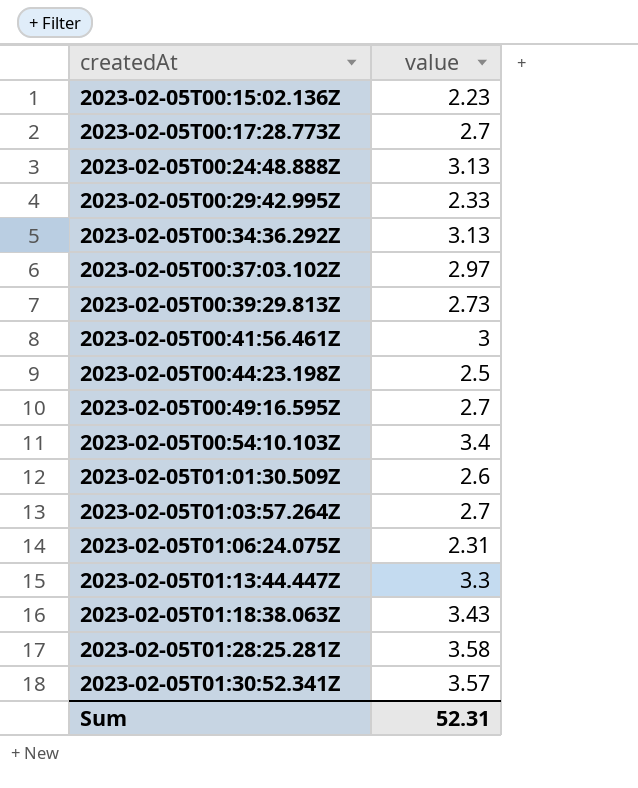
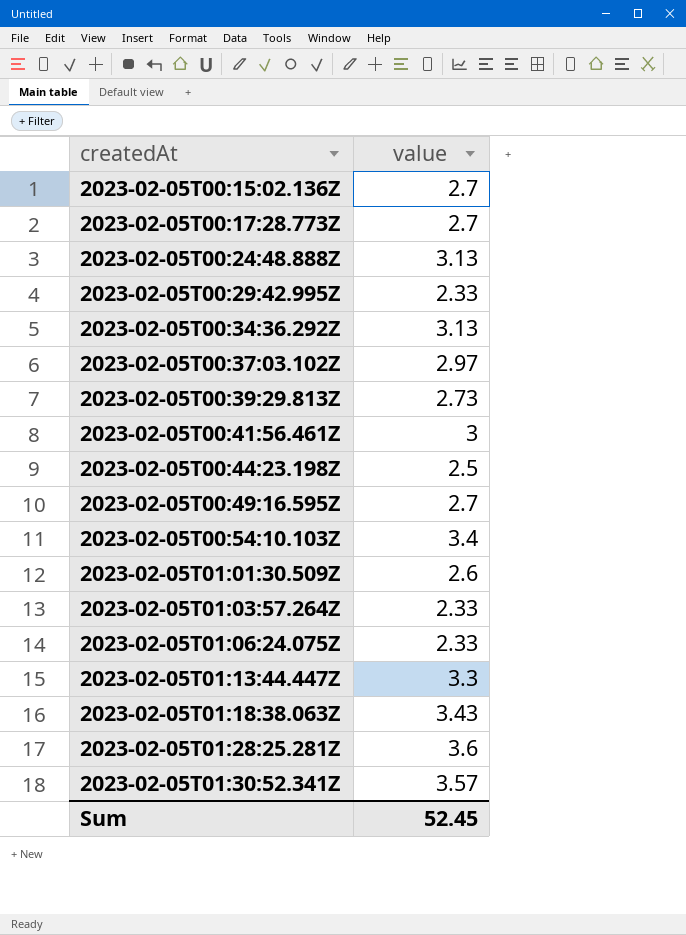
2023-02-05T00:15:02.136Z | value: 2.23 -> 2.7
2023-02-05T01:03:57.264Z | value: 2.7 -> 2.33
2023-02-05T01:06:24.075Z | value: 2.31 -> 2.33
2023-02-05T01:28:25.281Z | value: 3.58 -> 3.6
Sum | value: 52.31 -> 52.45

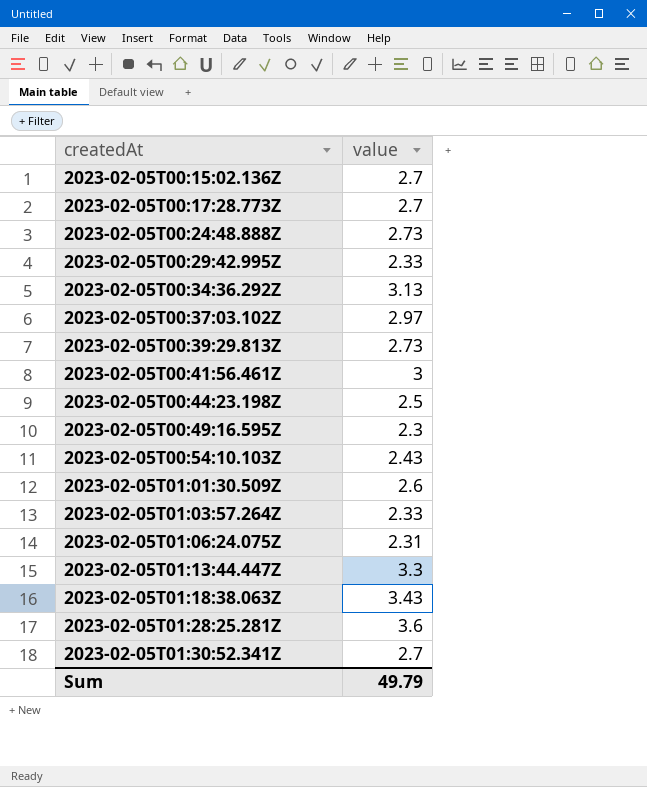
2023-02-05T00:24:48.888Z | value: 3.13 -> 2.73
2023-02-05T00:49:16.595Z | value: 2.7 -> 2.3
2023-02-05T00:54:10.103Z | value: 3.4 -> 2.43
2023-02-05T01:06:24.075Z | value: 2.33 -> 2.31
2023-02-05T01:30:52.341Z | value: 3.57 -> 2.7
Sum | value: 52.45 -> 49.79

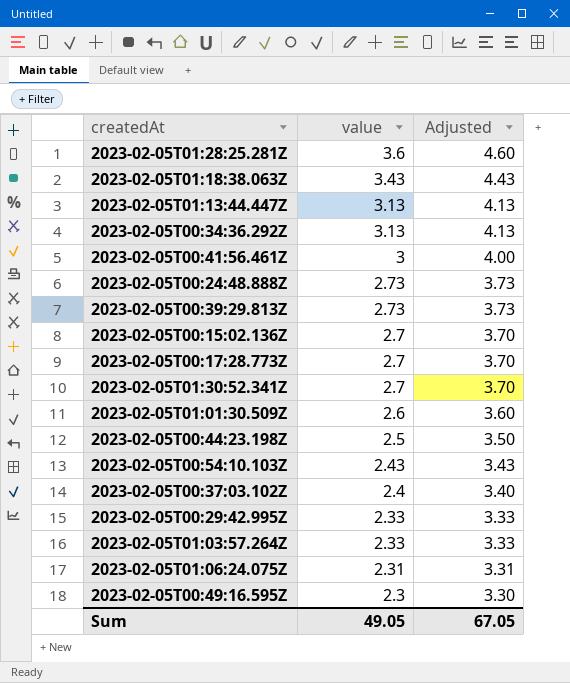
row order: createdAt ascending -> value descending
column Adjusted | formula: none -> [value] + 1
2023-02-05T01:13:44.447Z | value: 3.3 -> 3.13
2023-02-05T00:37:03.102Z | value: 2.97 -> 2.4
Sum | value: 49.79 -> 49.05

